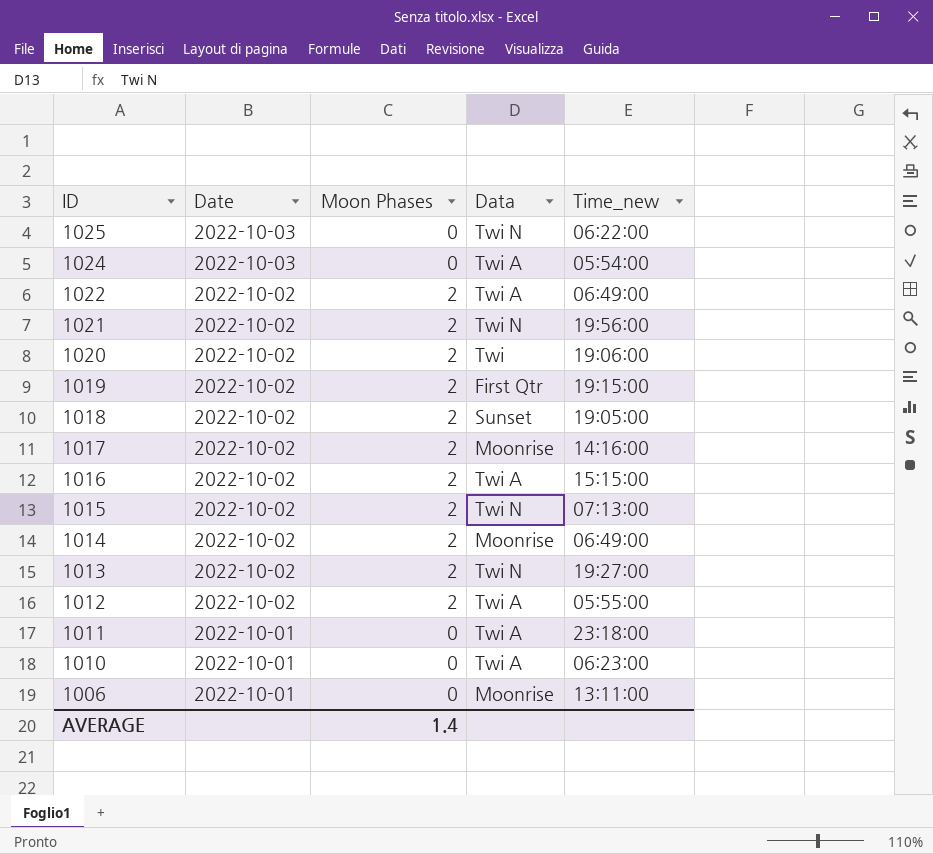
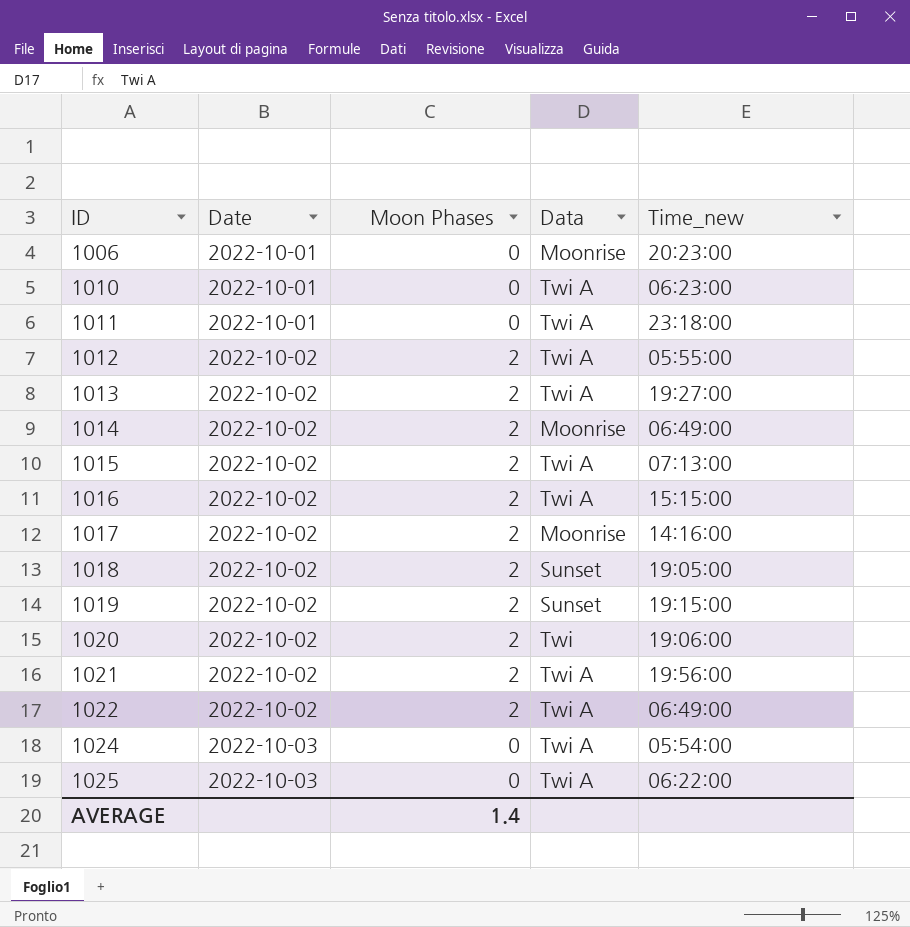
row order: ID descending -> ID ascending
1006 | Time_new: 13:11:00 -> 20:23:00
1013 | Data: Twi N -> Twi A
1015 | Data: Twi N -> Twi A
1019 | Data: First Qtr -> Sunset
1021 | Data: Twi N -> Twi A
1025 | Data: Twi N -> Twi A

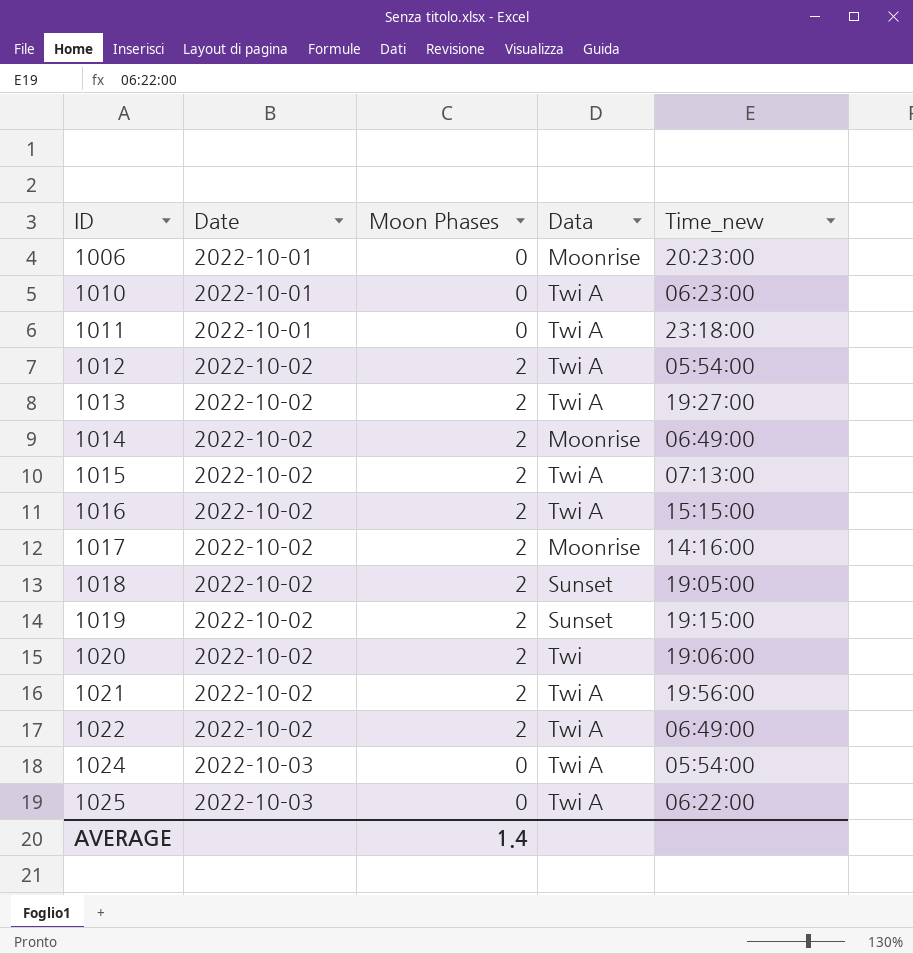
1012 | Time_new: 05:55:00 -> 05:54:00

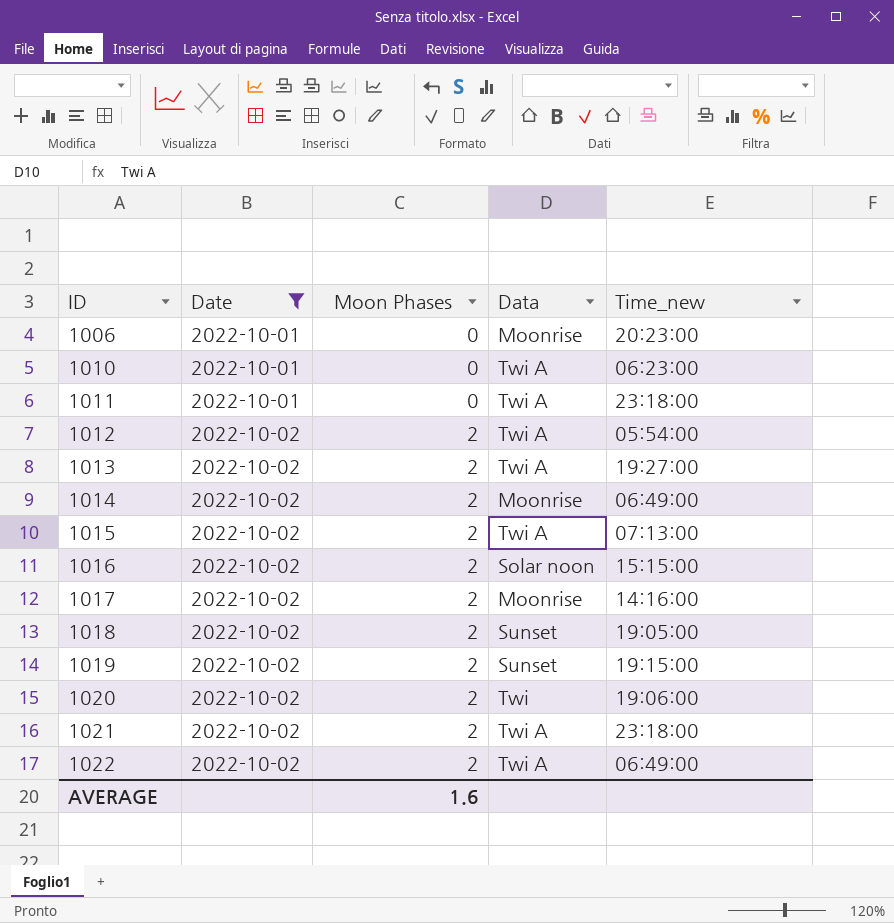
filter: none -> Date != 2022-10-03
1016 | Data: Twi A -> Solar noon
1021 | Time_new: 19:56:00 -> 23:18:00
AVERAGE | Moon Phases: 1.4 -> 1.6

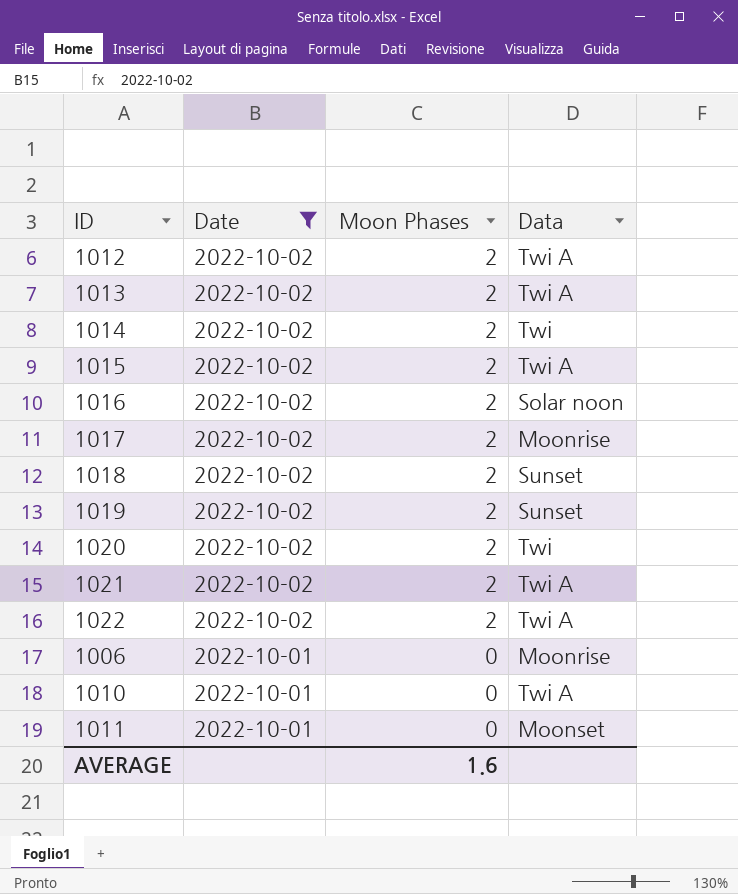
row order: ID ascending -> Date descending
column Time_new | position: 5 -> none
1014 | Data: Moonrise -> Twi
1011 | Data: Twi A -> Moonset

